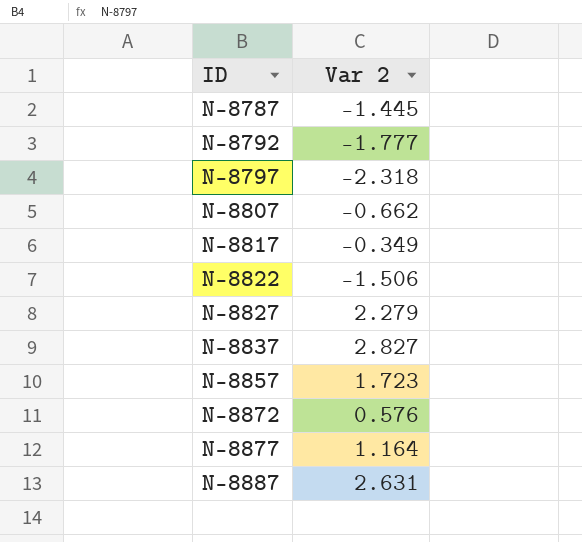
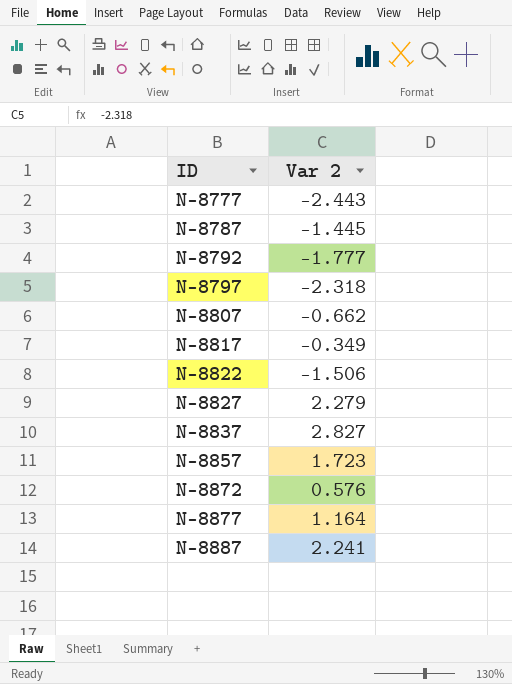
row N-8777: none -> -2.443
N-8887 | Var 2: 2.631 -> 2.241

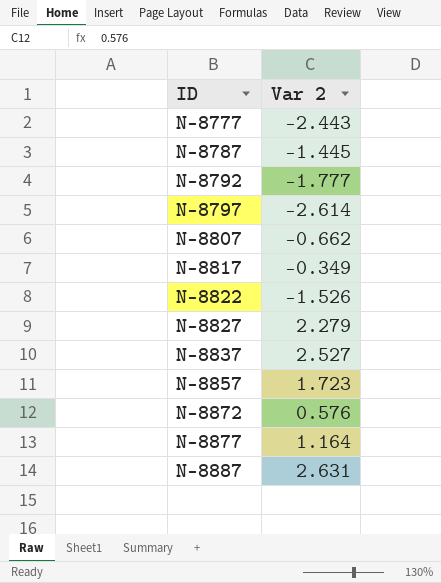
N-8797 | Var 2: -2.318 -> -2.614
N-8822 | Var 2: -1.506 -> -1.526
N-8837 | Var 2: 2.827 -> 2.527
N-8887 | Var 2: 2.241 -> 2.631

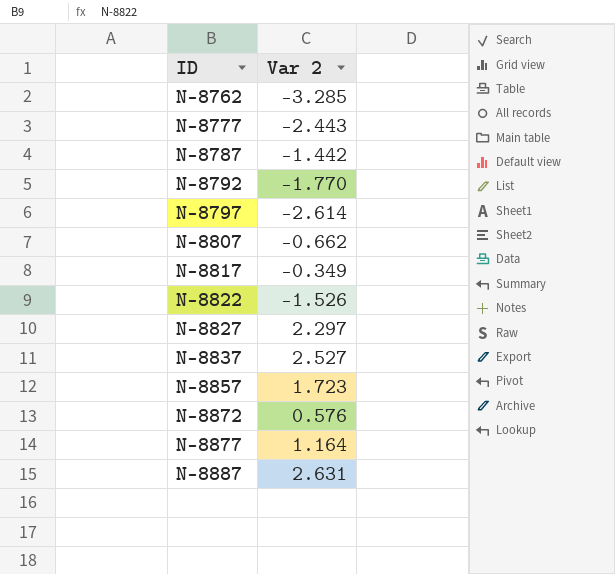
row N-8762: none -> -3.285
N-8787 | Var 2: -1.445 -> -1.442
N-8792 | Var 2: -1.777 -> -1.770
N-8827 | Var 2: 2.279 -> 2.297

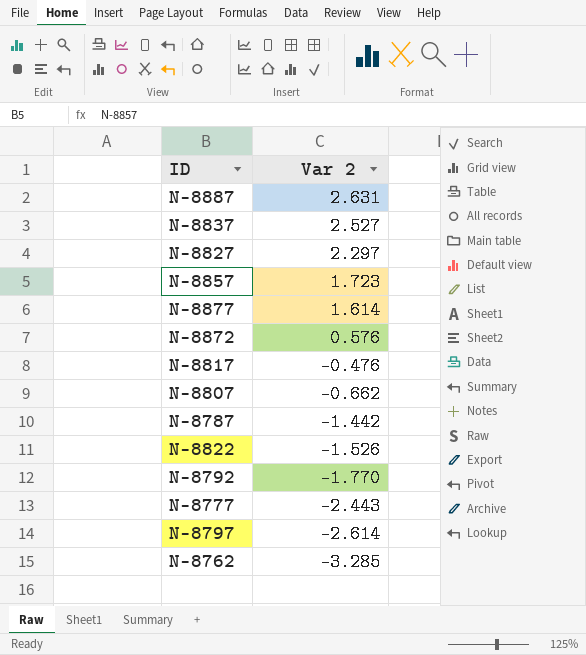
row order: ID ascending -> Var 2 descending
N-8877 | Var 2: 1.164 -> 1.614
N-8817 | Var 2: -0.349 -> -0.476

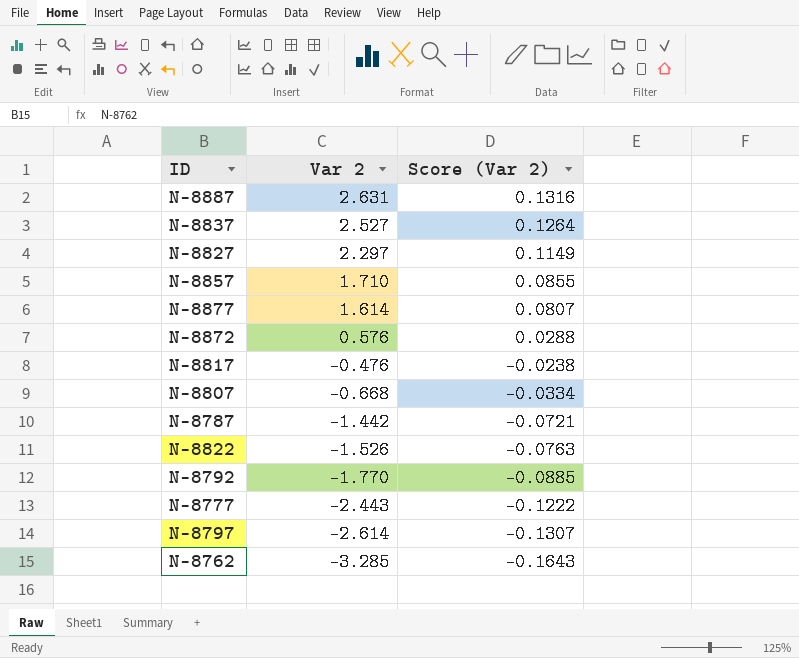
column Score (Var 2) | formula: none -> [Var 2] * 0.05
N-8857 | Var 2: 1.723 -> 1.710
N-8807 | Var 2: -0.662 -> -0.668

